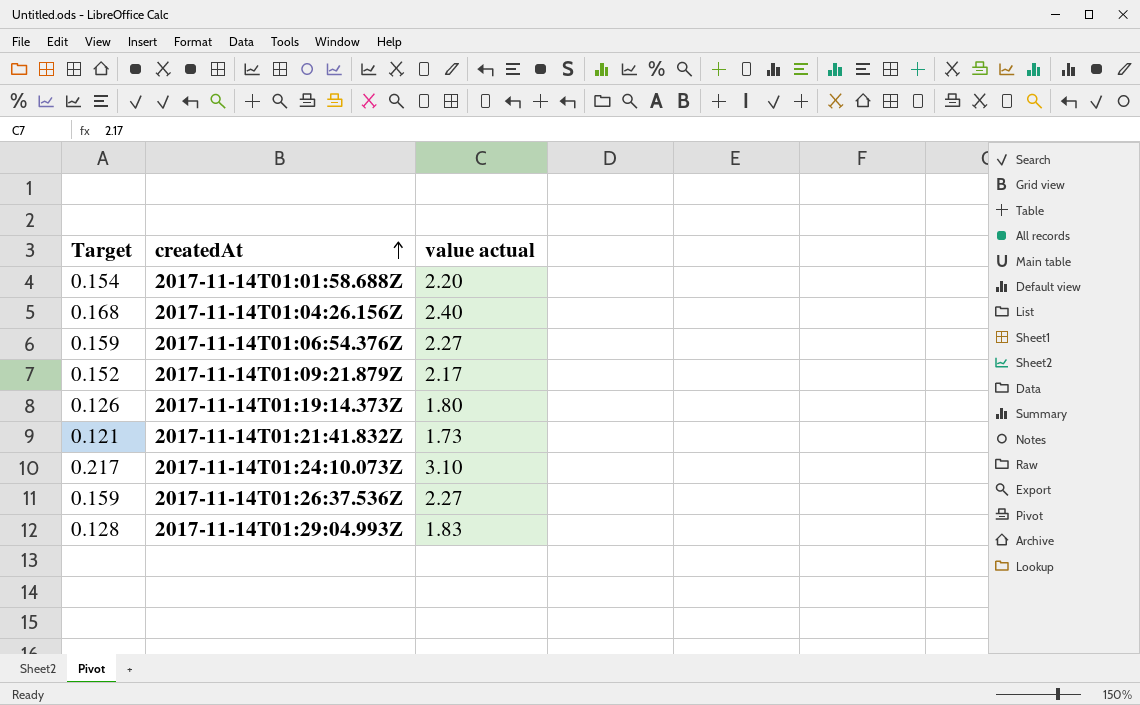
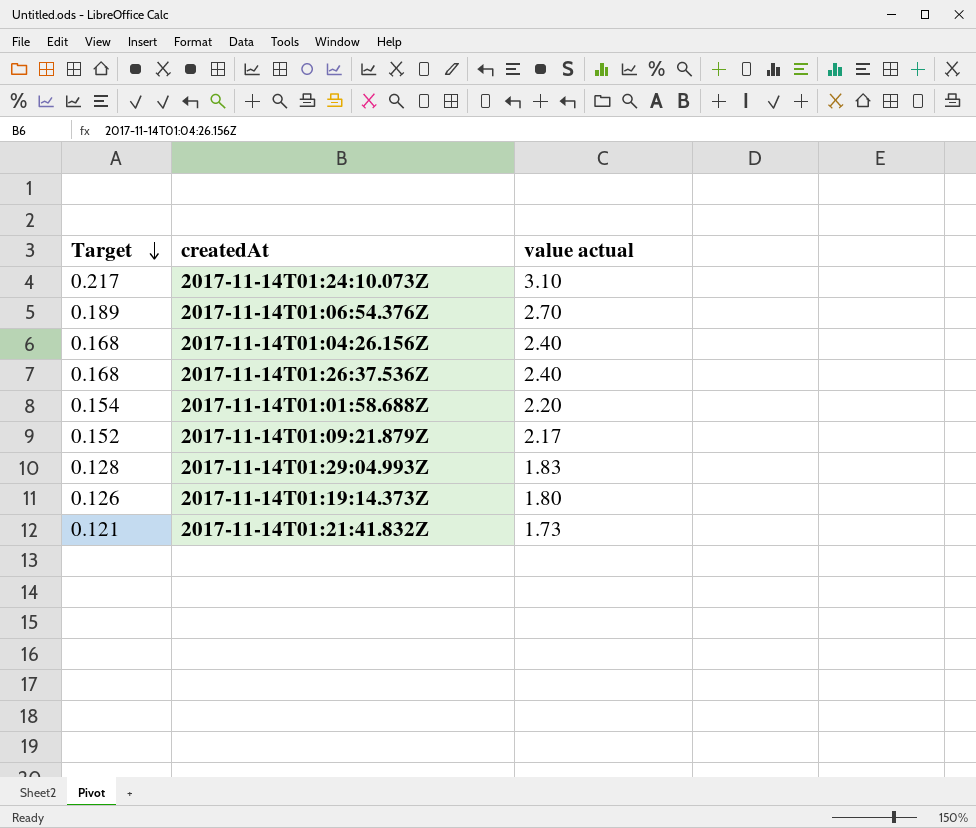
row order: createdAt ascending -> Target descending
2017-11-14T01:06:54.376Z | Target: 0.159 -> 0.189
2017-11-14T01:06:54.376Z | value actual: 2.27 -> 2.70
2017-11-14T01:26:37.536Z | Target: 0.159 -> 0.168
2017-11-14T01:26:37.536Z | value actual: 2.27 -> 2.40

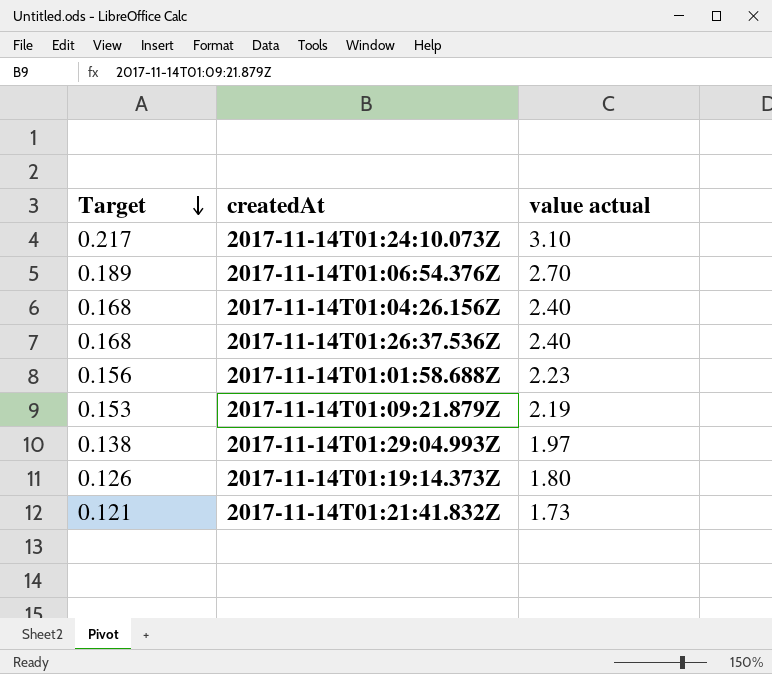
2017-11-14T01:01:58.688Z | Target: 0.154 -> 0.156
2017-11-14T01:01:58.688Z | value actual: 2.20 -> 2.23
2017-11-14T01:09:21.879Z | Target: 0.152 -> 0.153
2017-11-14T01:09:21.879Z | value actual: 2.17 -> 2.19
2017-11-14T01:29:04.993Z | Target: 0.128 -> 0.138
2017-11-14T01:29:04.993Z | value actual: 1.83 -> 1.97

